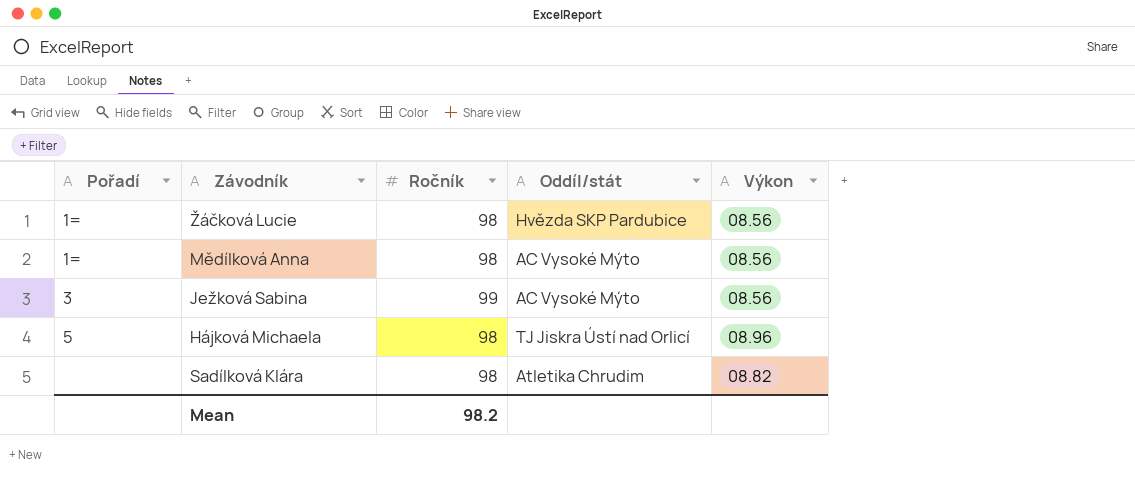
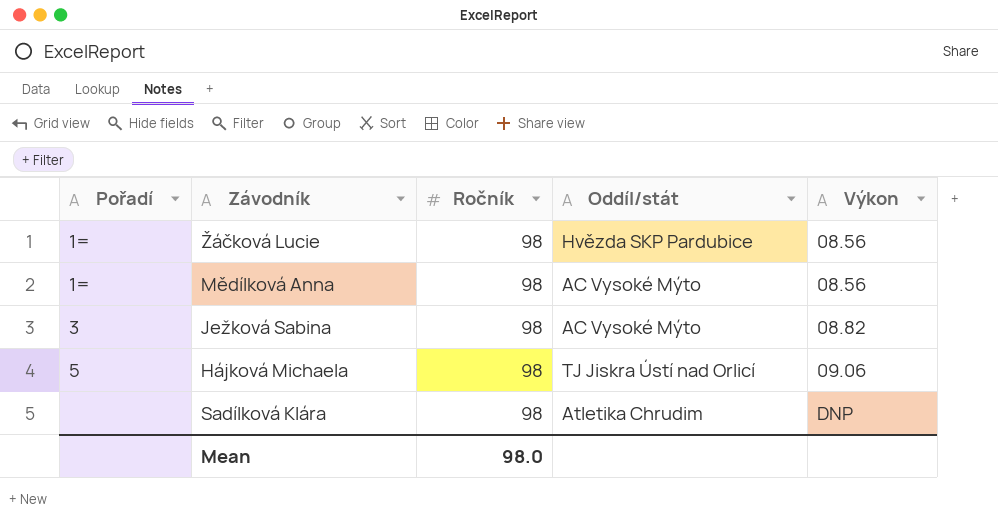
Ježková Sabina | Ročník: 99 -> 98
Ježková Sabina | Výkon: 08.56 -> 08.82
Hájková Michaela | Výkon: 08.96 -> 09.06
Sadílková Klára | Výkon: 08.82 -> DNP
Mean | Ročník: 98.2 -> 98.0

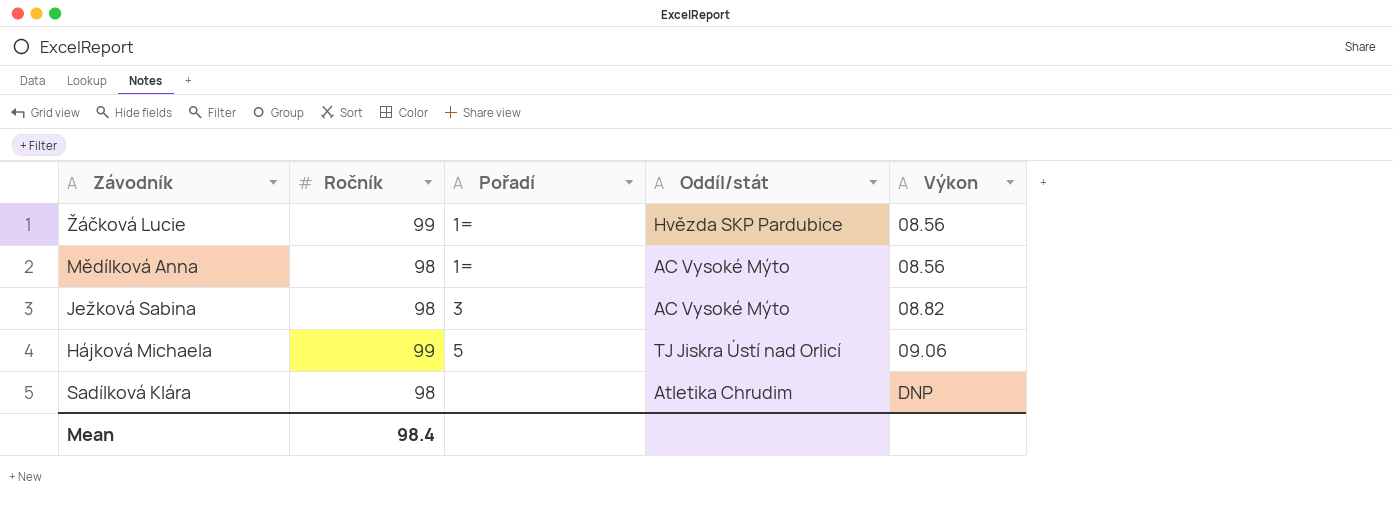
column Pořadí | position: 1 -> 3
Žáčková Lucie | Ročník: 98 -> 99
Hájková Michaela | Ročník: 98 -> 99
Mean | Ročník: 98.0 -> 98.4

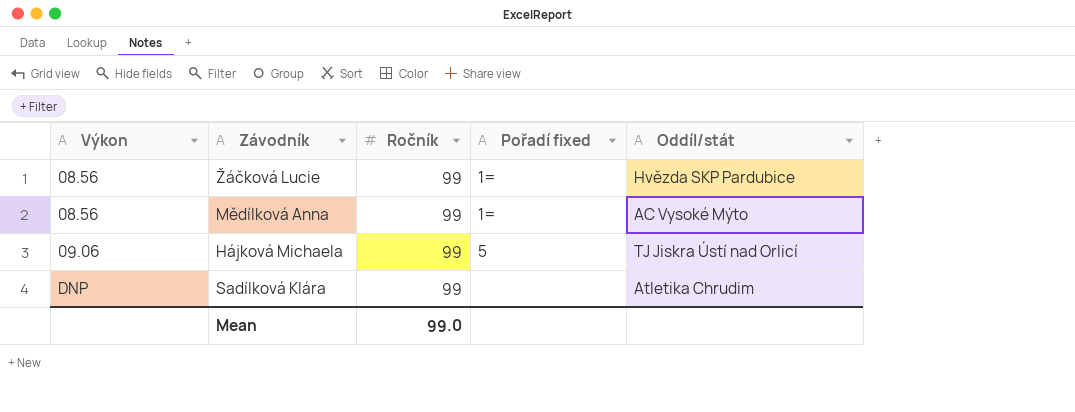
column Výkon | position: 5 -> 1
column name: Pořadí -> Pořadí fixed
row Ježková Sabina: 98 | 3 | AC Vysoké Mýto | 08.82 -> none
Mědílková Anna | Ročník: 98 -> 99
Sadílková Klára | Ročník: 98 -> 99
Mean | Ročník: 98.4 -> 99.0

